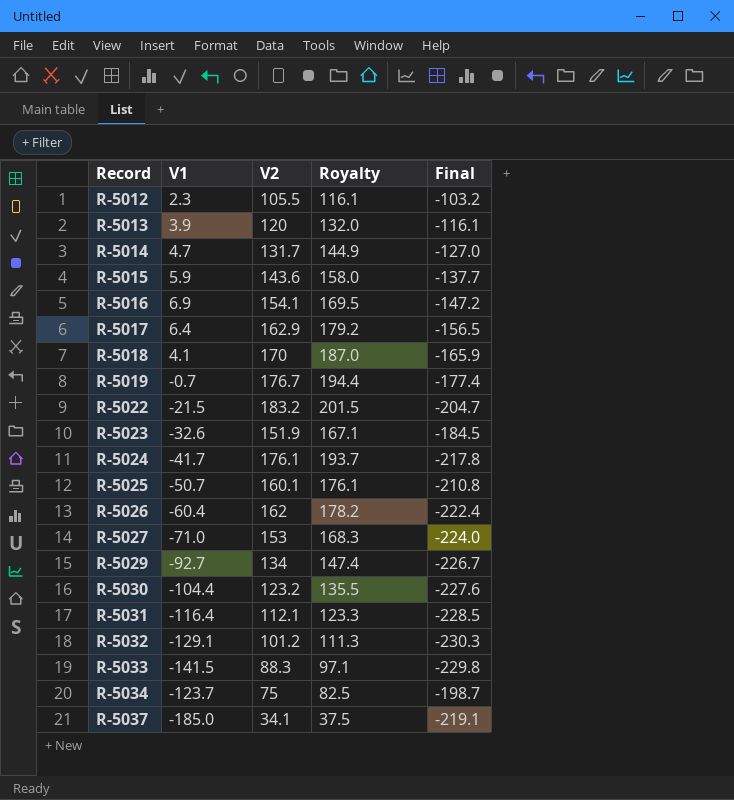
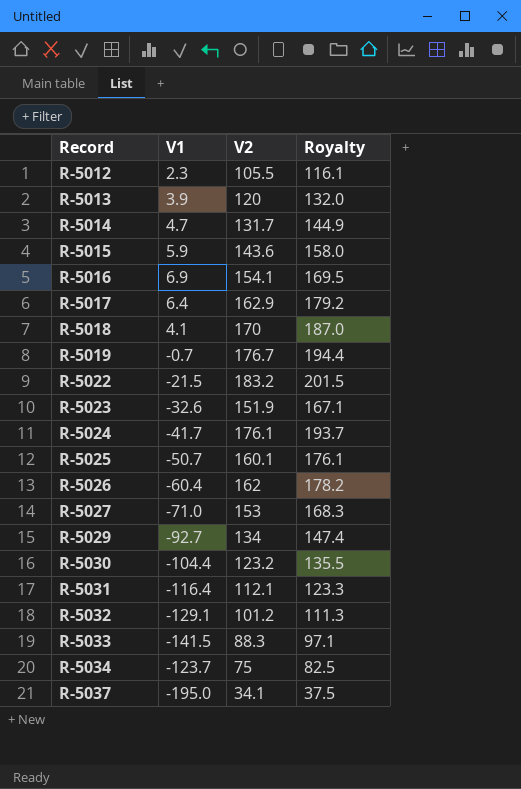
column Final | formula: [V1] - [V2] -> none
R-5037 | V1: -185.0 -> -195.0

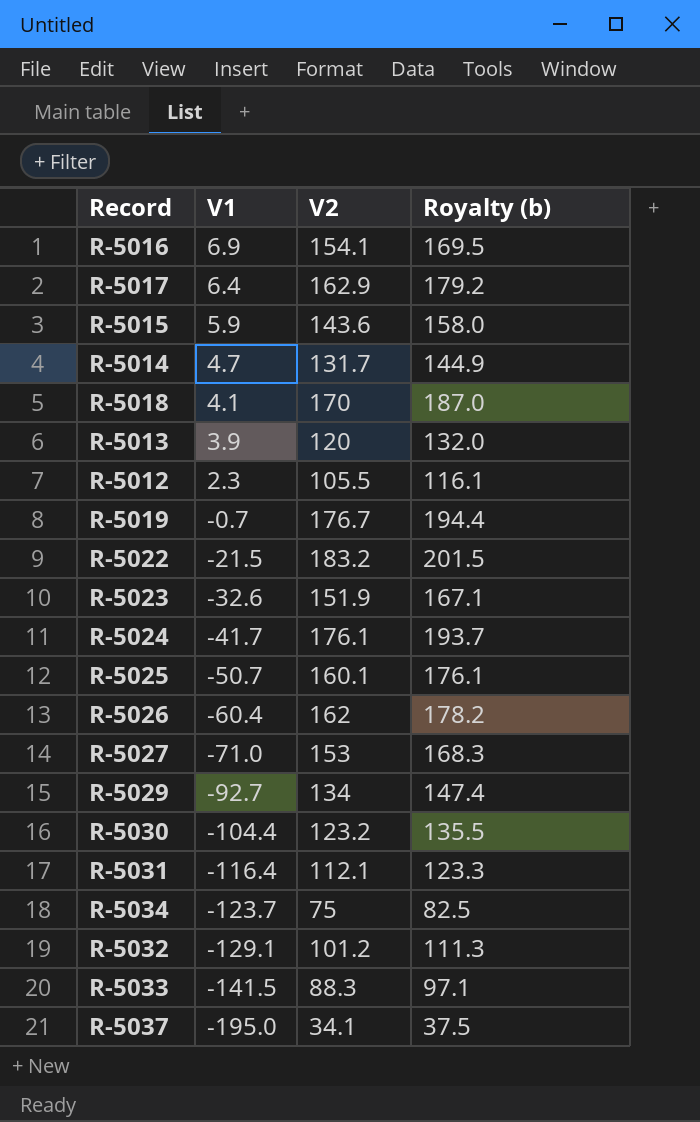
row order: Record ascending -> V1 descending
column name: Royalty -> Royalty (b)

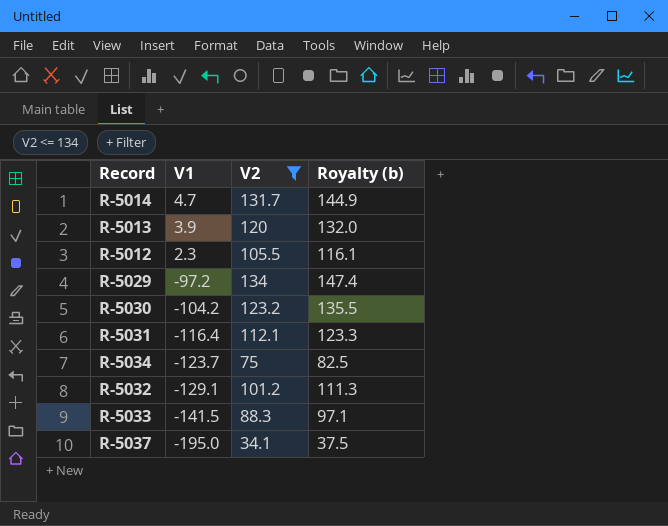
filter: none -> V2 <= 134
R-5029 | V1: -92.7 -> -97.2
R-5030 | V1: -104.4 -> -104.2

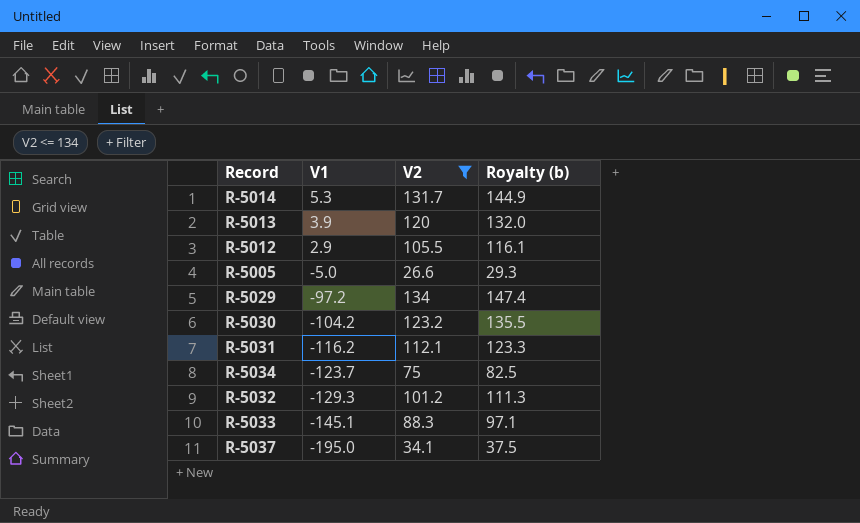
R-5014 | V1: 4.7 -> 5.3
R-5012 | V1: 2.3 -> 2.9
row R-5005: none -> -5.0 | 26.6 | 29.3
R-5031 | V1: -116.4 -> -116.2
R-5032 | V1: -129.1 -> -129.3
R-5033 | V1: -141.5 -> -145.1

